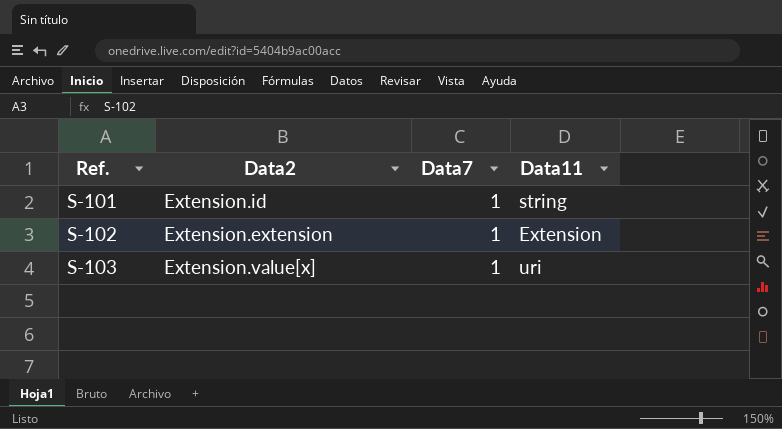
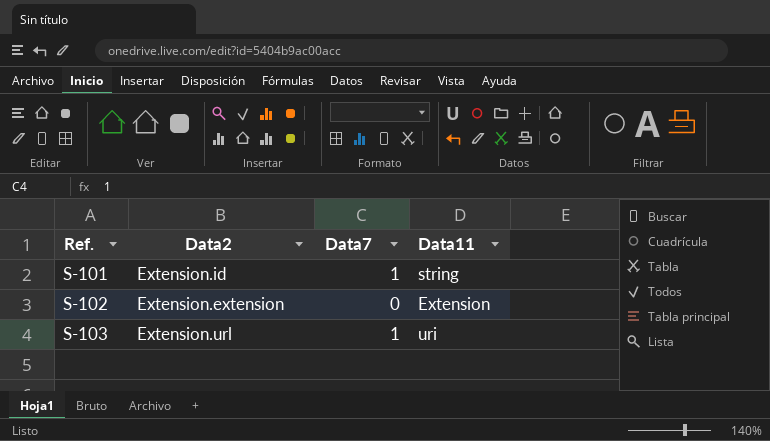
S-102 | Data7: 1 -> 0
S-103 | Data2: Extension.value[x] -> Extension.url

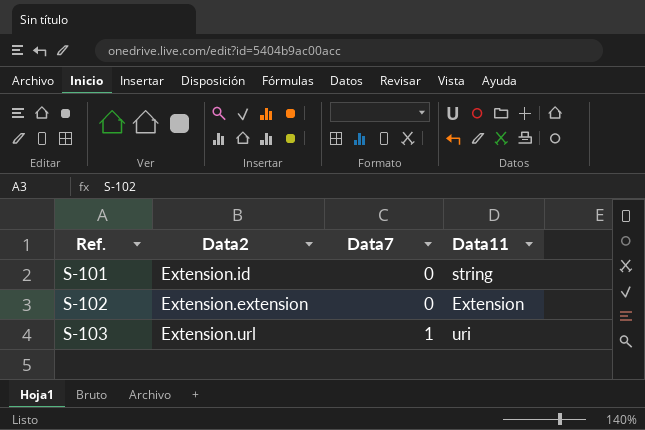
S-101 | Data7: 1 -> 0

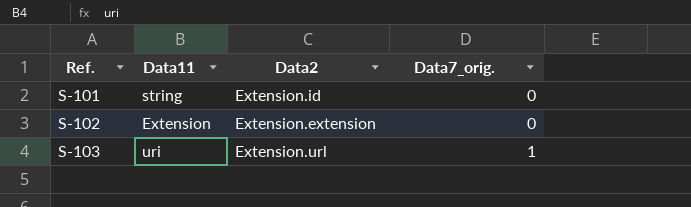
column Data11 | position: 4 -> 2
column name: Data7 -> Data7_orig.

